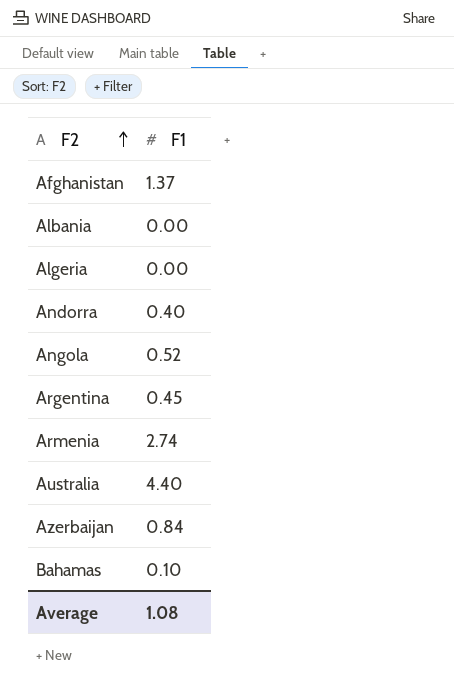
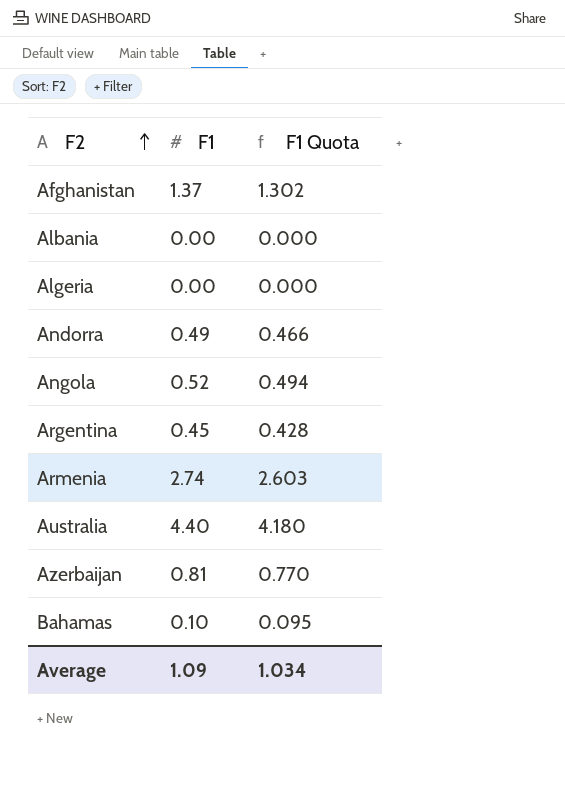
column F1 Quota | formula: none -> [F1] * 0.95
Andorra | F1: 0.40 -> 0.49
Azerbaijan | F1: 0.84 -> 0.81
Average | F1: 1.08 -> 1.09

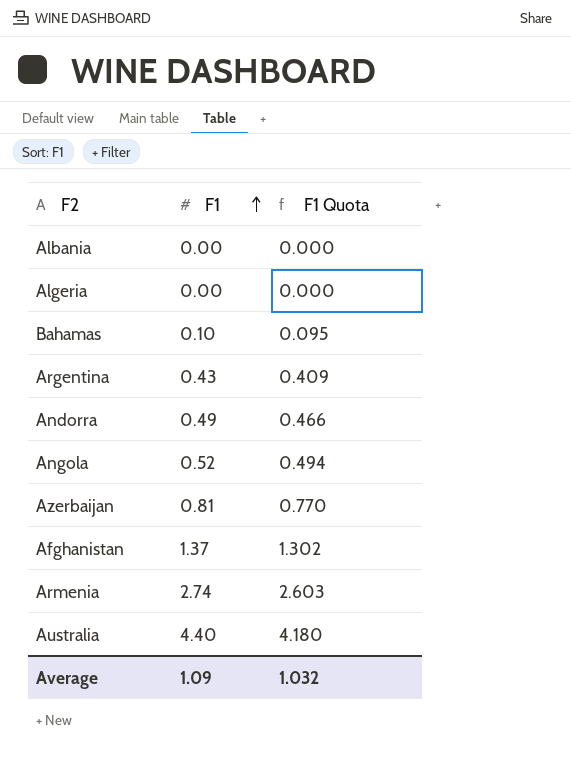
row order: F2 ascending -> F1 ascending
Argentina | F1: 0.45 -> 0.43
Argentina | F1 Quota: 0.428 -> 0.409
Average | F1 Quota: 1.034 -> 1.032

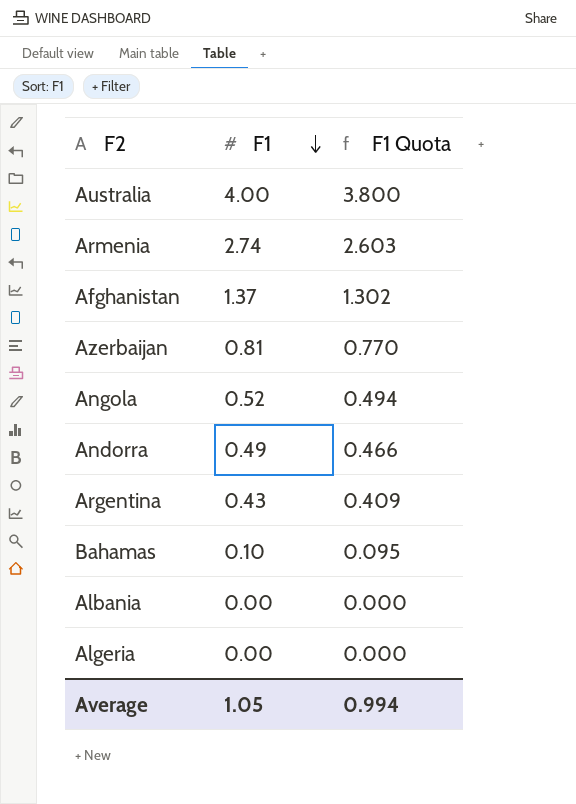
row order: F1 ascending -> F1 descending
Australia | F1: 4.40 -> 4.00
Australia | F1 Quota: 4.180 -> 3.800
Average | F1: 1.09 -> 1.05
Average | F1 Quota: 1.032 -> 0.994

